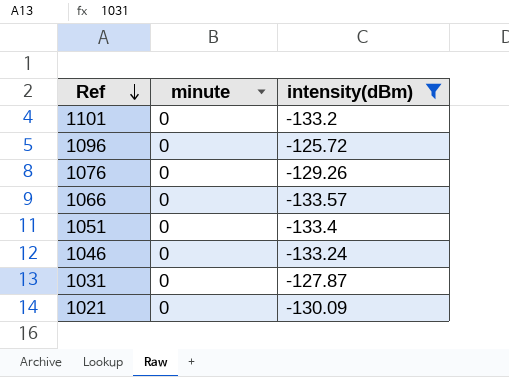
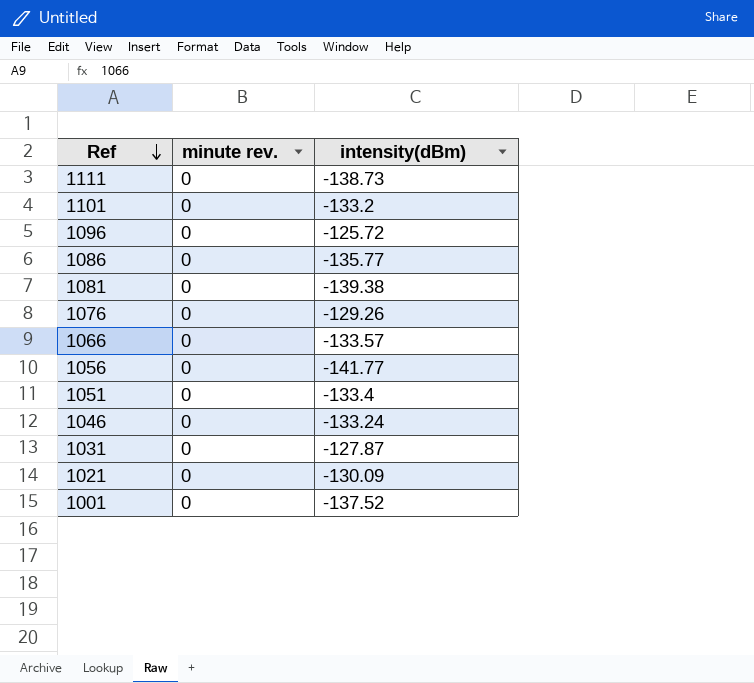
filter: intensity(dBm) >= -133.57 -> none
column name: minute -> minute rev.

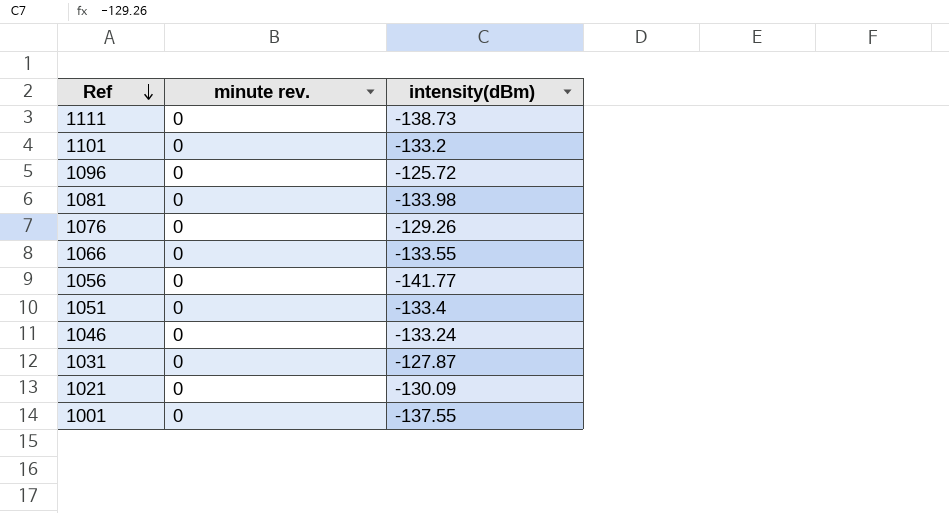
row 1086: 0 | -135.77 -> none
1081 | intensity(dBm): -139.38 -> -133.98
1066 | intensity(dBm): -133.57 -> -133.55
1001 | intensity(dBm): -137.52 -> -137.55

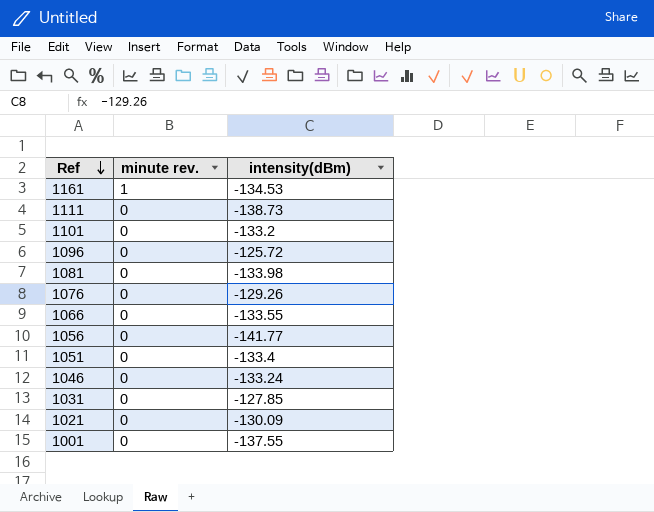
row 1161: none -> 1 | -134.53
1031 | intensity(dBm): -127.87 -> -127.85

